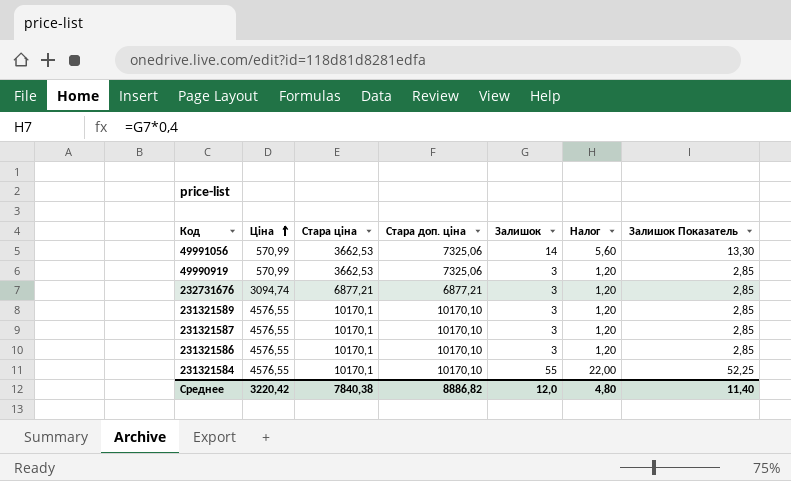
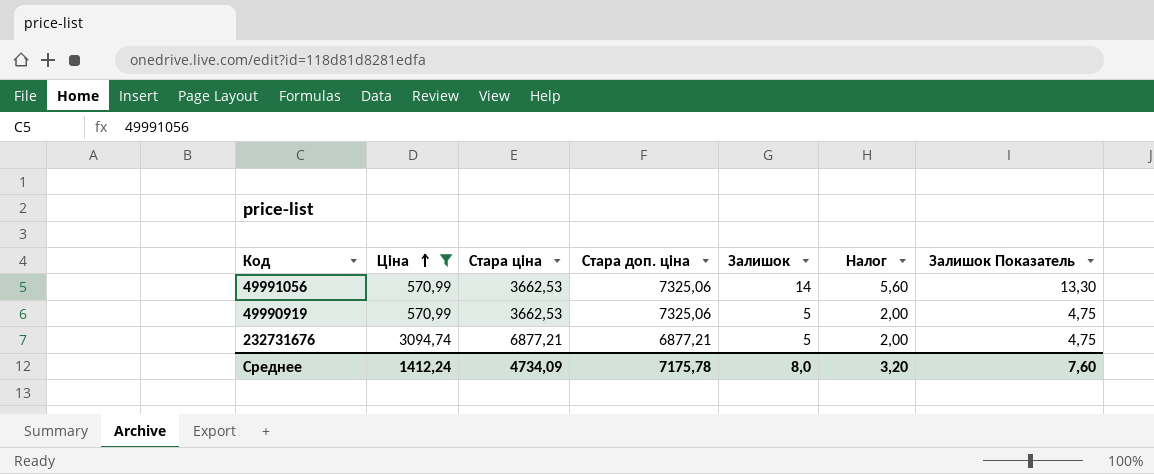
filter: none -> Ціна != 4576,55
49990919 | Залишок: 3 -> 5
49990919 | Налог: 1,20 -> 2,00
49990919 | Залишок Показатель: 2,85 -> 4,75
232731676 | Залишок: 3 -> 5
232731676 | Налог: 1,20 -> 2,00
232731676 | Залишок Показатель: 2,85 -> 4,75
Среднее | Ціна: 3220,42 -> 1412,24
Среднее | Стара ціна: 7840,38 -> 4734,09
Среднее | Стара доп. ціна: 8886,82 -> 7175,78
Среднее | Залишок: 12,0 -> 8,0
Среднее | Налог: 4,80 -> 3,20
Среднее | Залишок Показатель: 11,40 -> 7,60

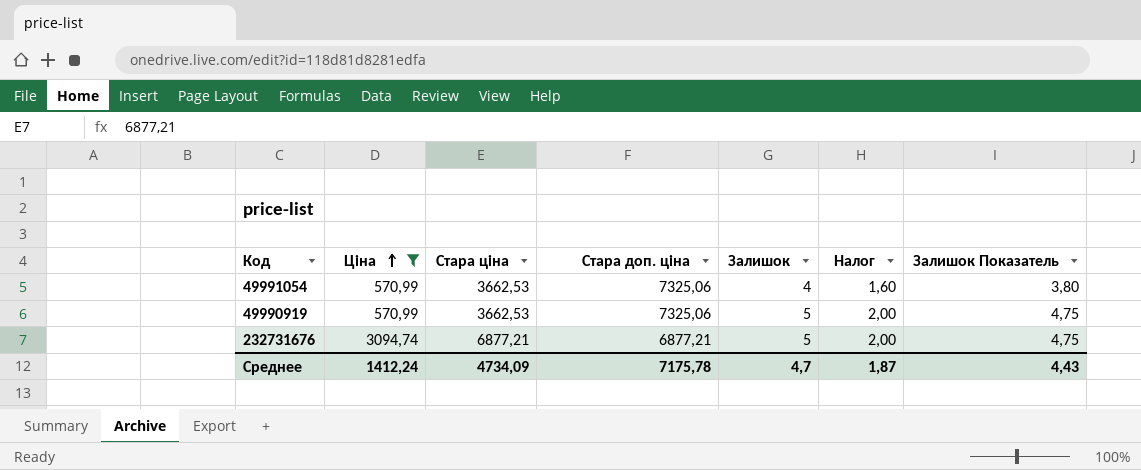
row 49991056: 570,99 | 3662,53 | 7325,06 | 14 | 5,60 | 13,30 -> none
row 49991054: none -> 570,99 | 3662,53 | 7325,06 | 4 | 1,60 | 3,80
Среднее | Залишок: 8,0 -> 4,7
Среднее | Налог: 3,20 -> 1,87
Среднее | Залишок Показатель: 7,60 -> 4,43

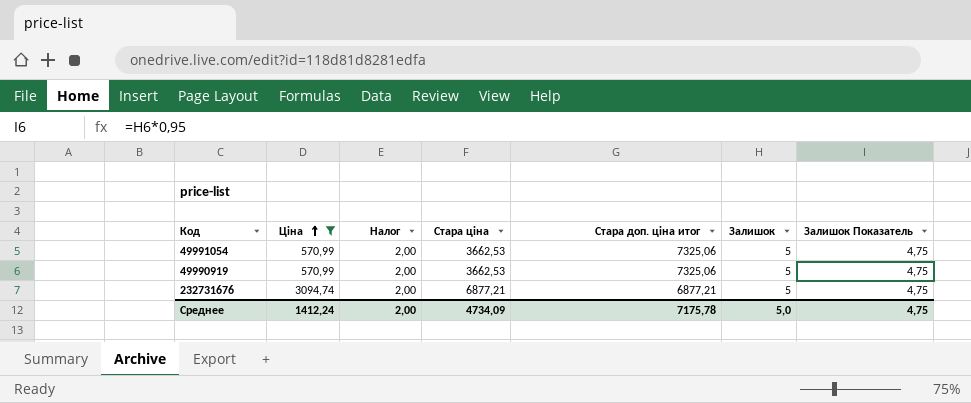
column Налог | position: 6 -> 3
column name: Стара доп. ціна -> Стара доп. ціна итог
49991054 | Налог: 1,60 -> 2,00
49991054 | Залишок: 4 -> 5
49991054 | Залишок Показатель: 3,80 -> 4,75
Среднее | Налог: 1,87 -> 2,00
Среднее | Залишок: 4,7 -> 5,0
Среднее | Залишок Показатель: 4,43 -> 4,75

